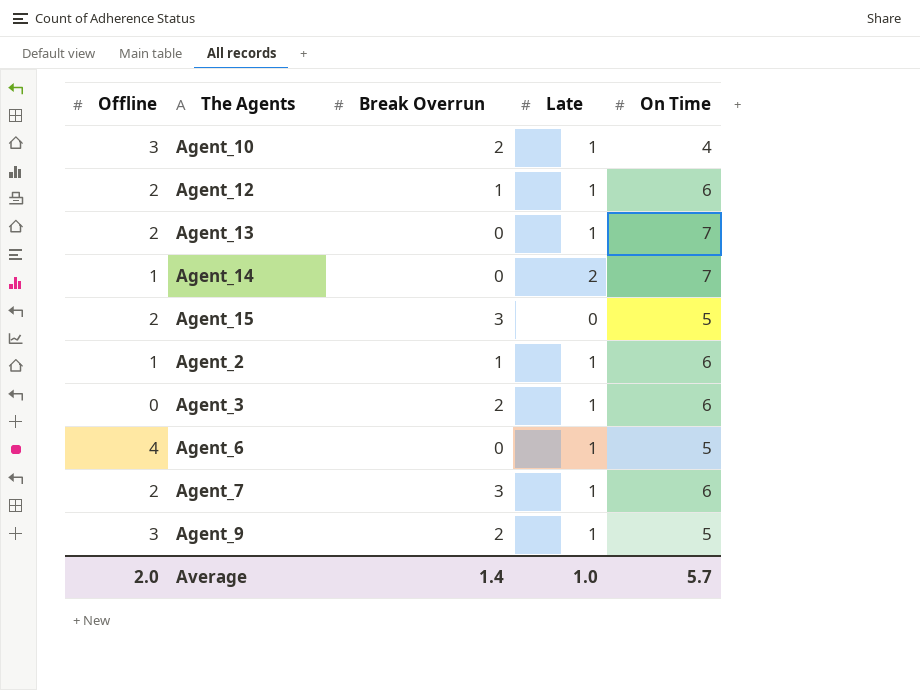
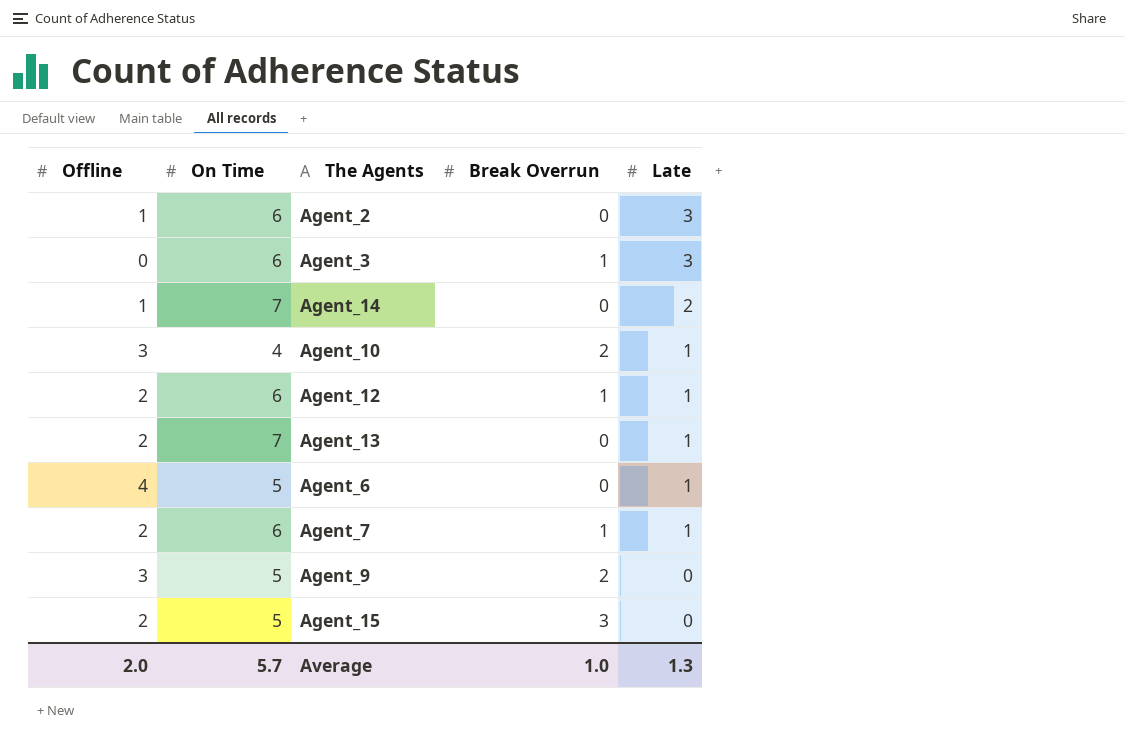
row order: none -> Late descending
column On Time | position: 5 -> 2
Agent_2 | Break Overrun: 1 -> 0
Agent_2 | Late: 1 -> 3
Agent_3 | Break Overrun: 2 -> 1
Agent_3 | Late: 1 -> 3
Agent_7 | Break Overrun: 3 -> 1
Agent_9 | Late: 1 -> 0
Average | Break Overrun: 1.4 -> 1.0
Average | Late: 1.0 -> 1.3

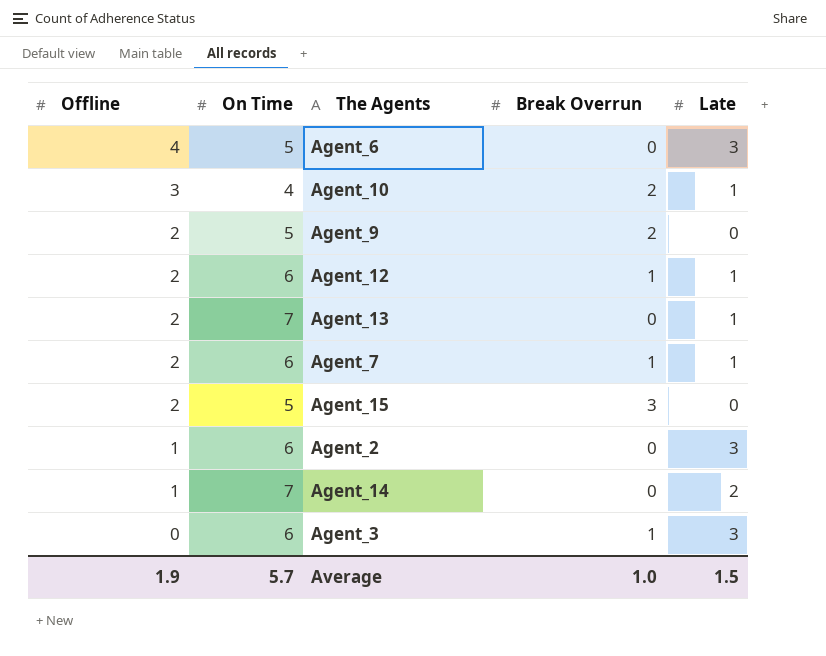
row order: Late descending -> Offline descending
Agent_6 | Late: 1 -> 3
Agent_9 | Offline: 3 -> 2
Average | Offline: 2.0 -> 1.9
Average | Late: 1.3 -> 1.5

